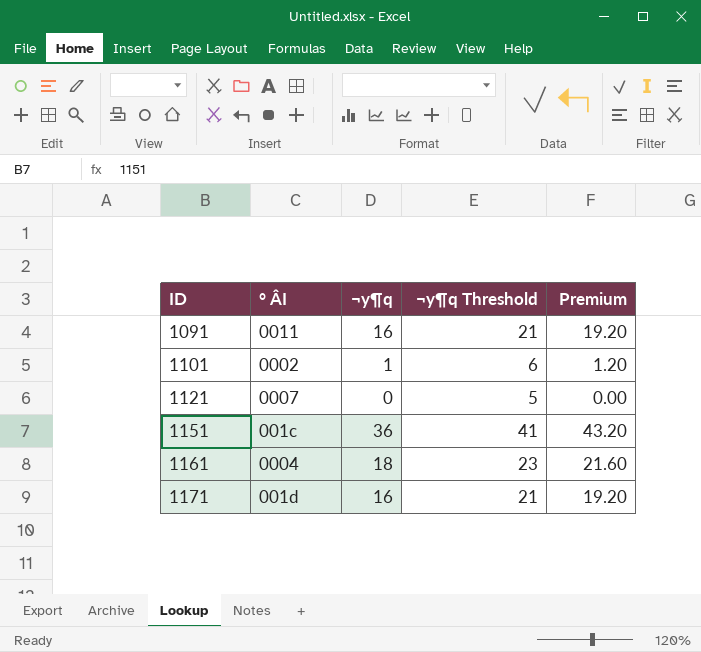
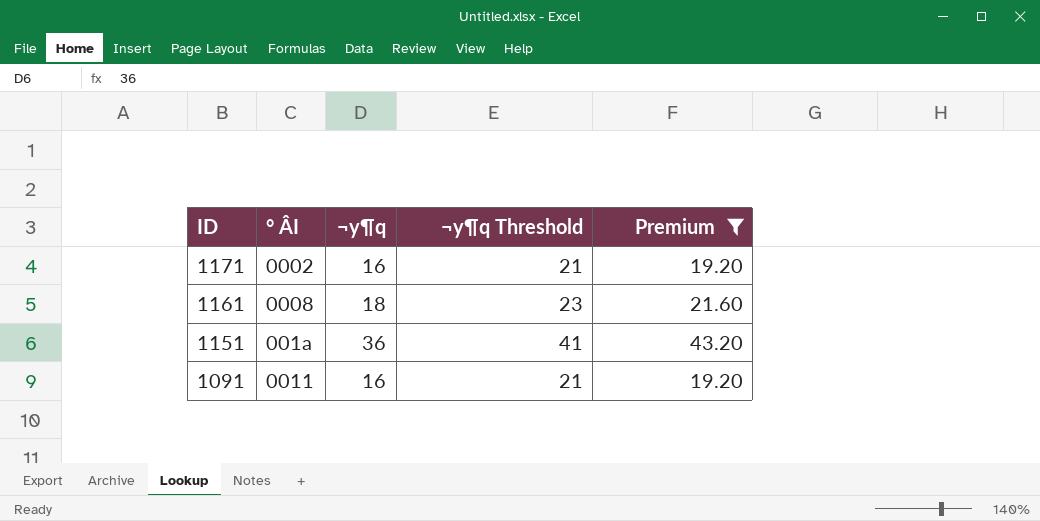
filter: none -> Premium >= 19.20
row order: ID ascending -> ID descending
1171 | ° ÂI: 001d -> 0002
1161 | ° ÂI: 0004 -> 0008
1151 | ° ÂI: 001c -> 001a

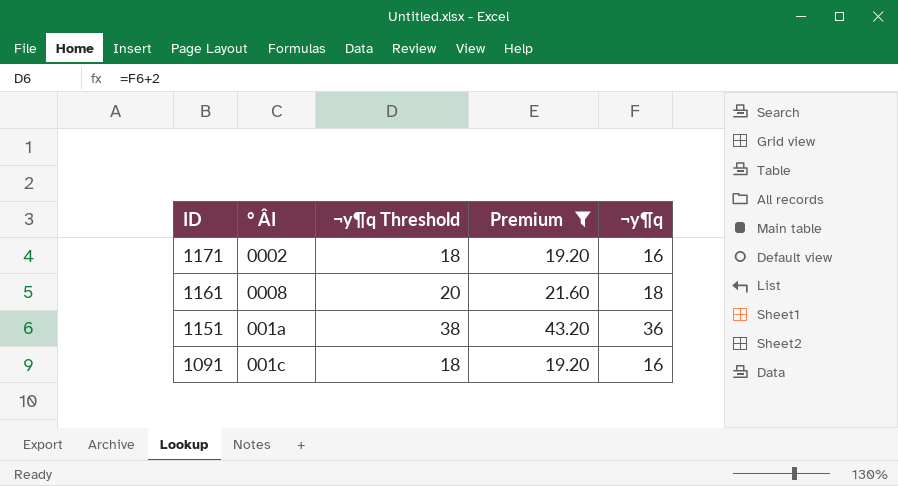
column ¬y¶q Threshold | formula: [¬y¶q] + 5 -> [¬y¶q] + 2
column ¬y¶q | position: 3 -> 5
1091 | ° ÂI: 0011 -> 001c

